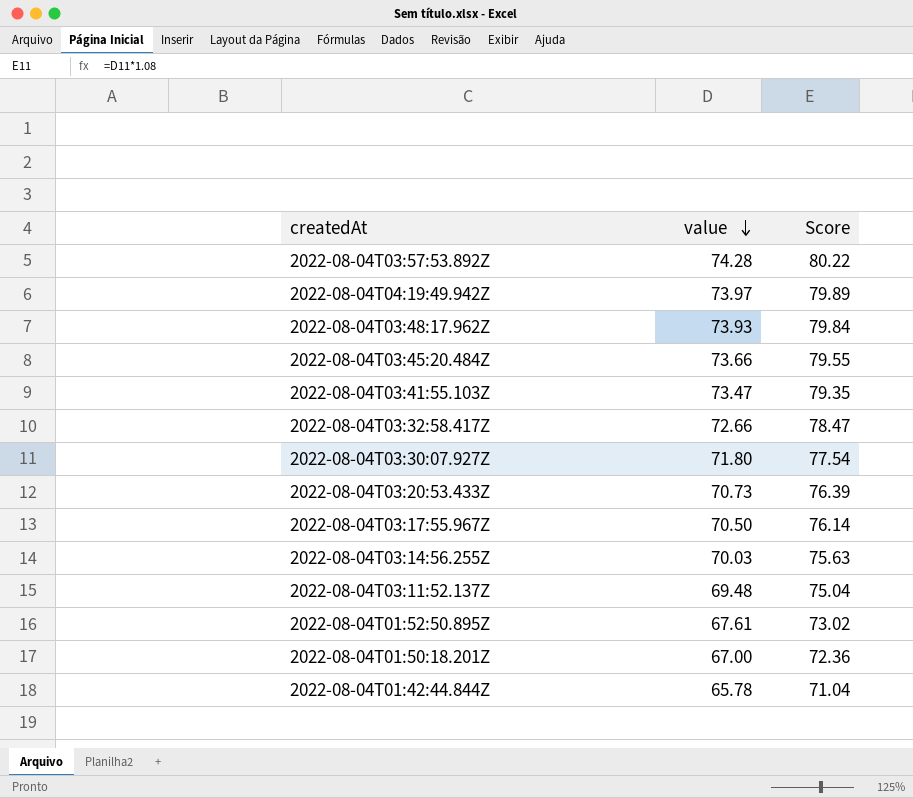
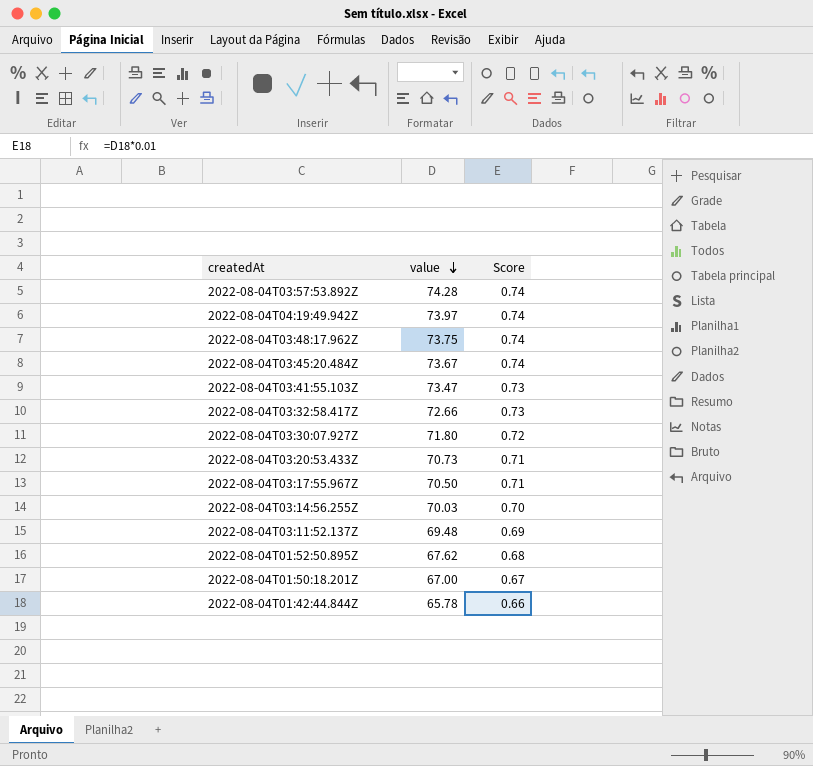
column Score | formula: [value] * 1.08 -> [value] * 0.01
2022-08-04T03:48:17.962Z | value: 73.93 -> 73.75
2022-08-04T03:45:20.484Z | value: 73.66 -> 73.67
2022-08-04T01:52:50.895Z | value: 67.61 -> 67.62

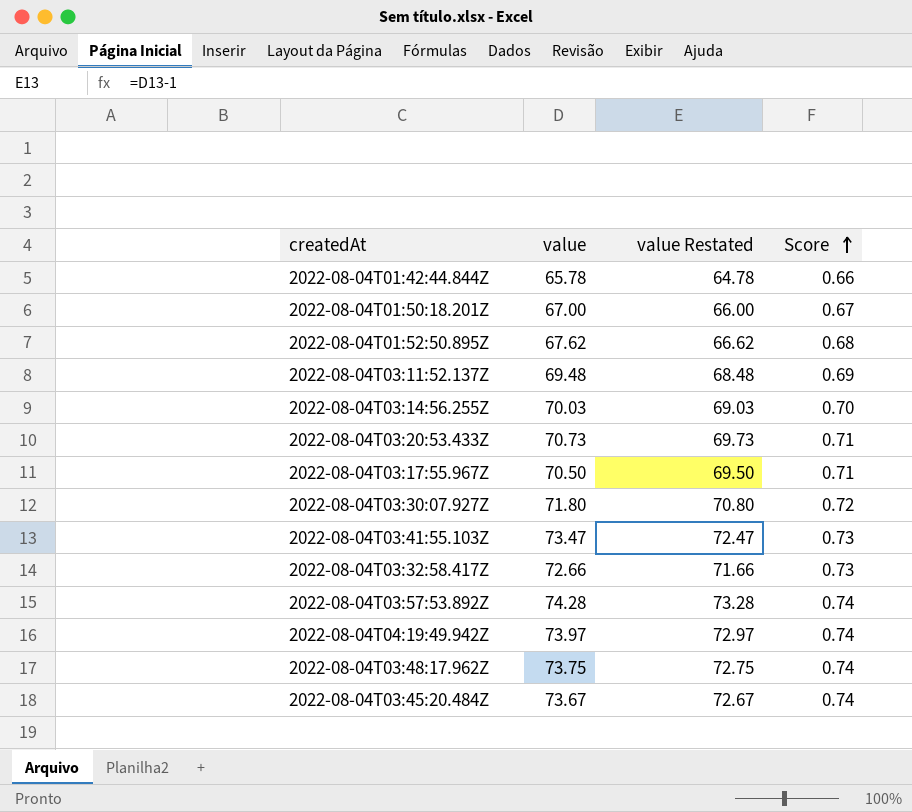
row order: value descending -> Score ascending
column value Restated | formula: none -> [value] - 1

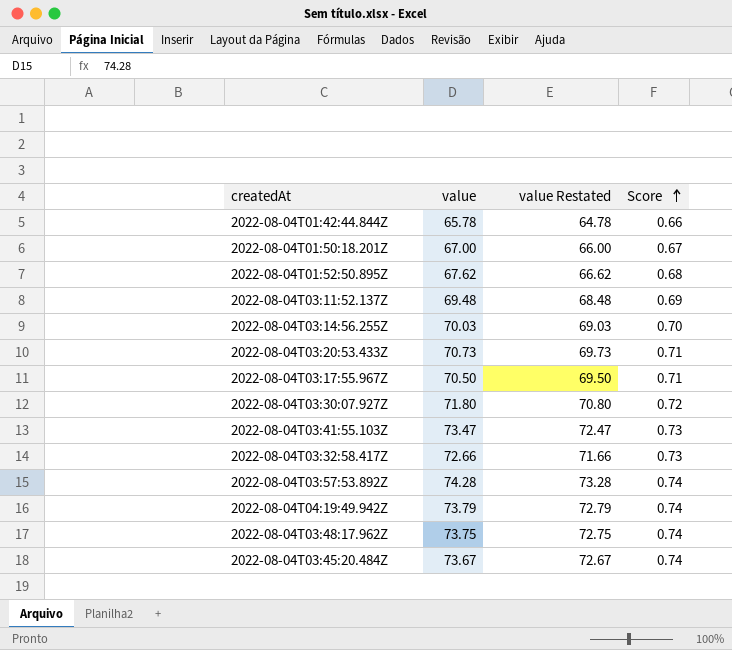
2022-08-04T04:19:49.942Z | value: 73.97 -> 73.79
2022-08-04T04:19:49.942Z | value Restated: 72.97 -> 72.79

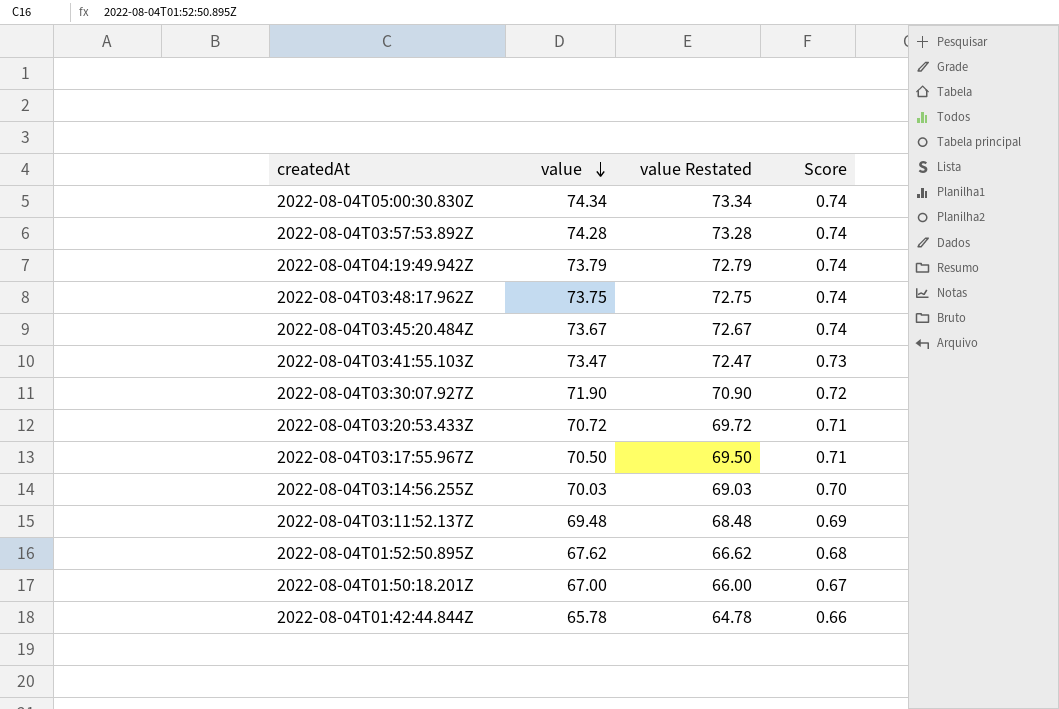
row order: Score ascending -> value descending
row 2022-08-04T03:32:58.417Z: 72.66 | 71.66 | 0.73 -> none
row 2022-08-04T05:00:30.830Z: none -> 74.34 | 73.34 | 0.74
2022-08-04T03:30:07.927Z | value: 71.80 -> 71.90
2022-08-04T03:30:07.927Z | value Restated: 70.80 -> 70.90
2022-08-04T03:20:53.433Z | value: 70.73 -> 70.72
2022-08-04T03:20:53.433Z | value Restated: 69.73 -> 69.72

